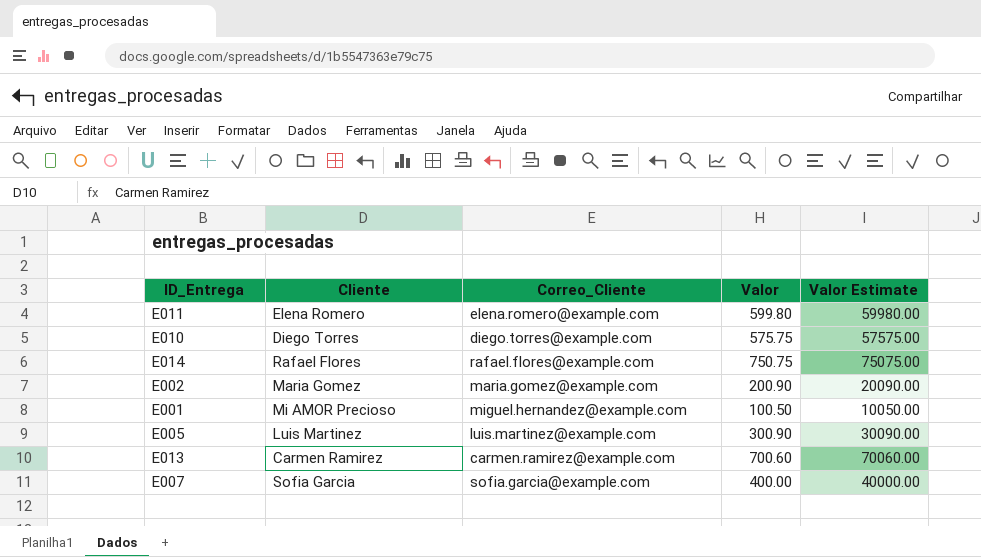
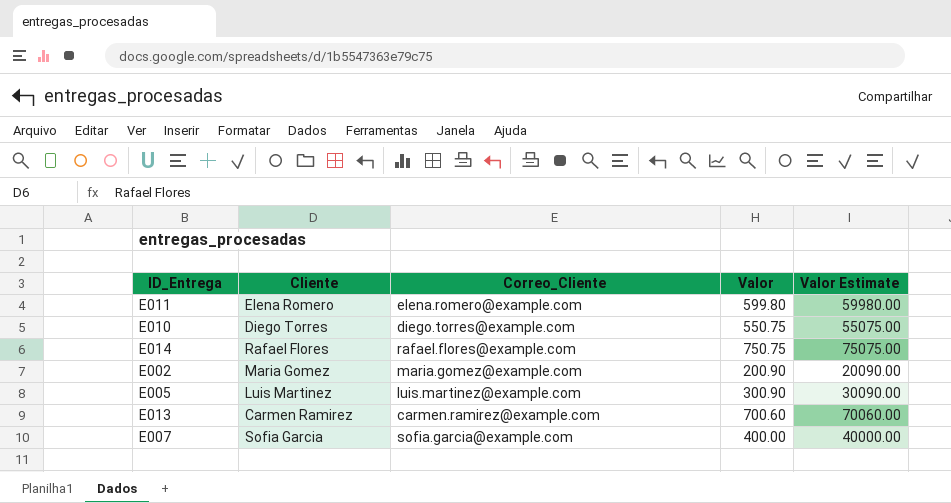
row E001: Mi AMOR Precioso | miguel.hernandez@example.com | 100.50 | 10050.00 -> none
E010 | Valor: 575.75 -> 550.75
E010 | Valor Estimate: 57575.00 -> 55075.00

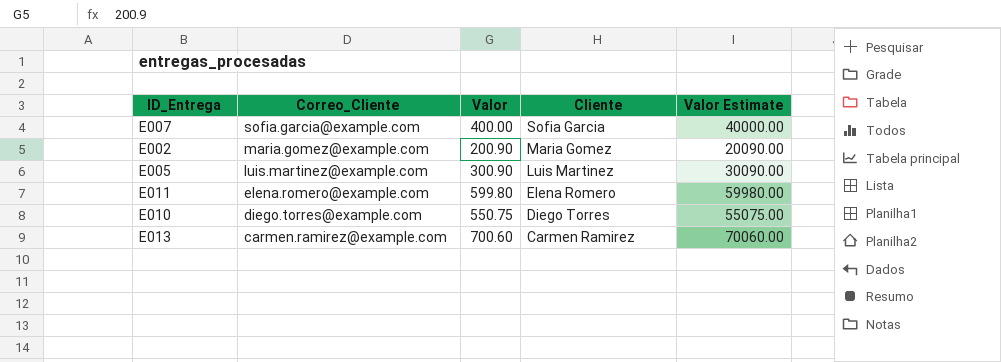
row order: none -> Correo_Cliente descending
column Cliente | position: 2 -> 4
row E014: Rafael Flores | rafael.flores@example.com | 750.75 | 75075.00 -> none

